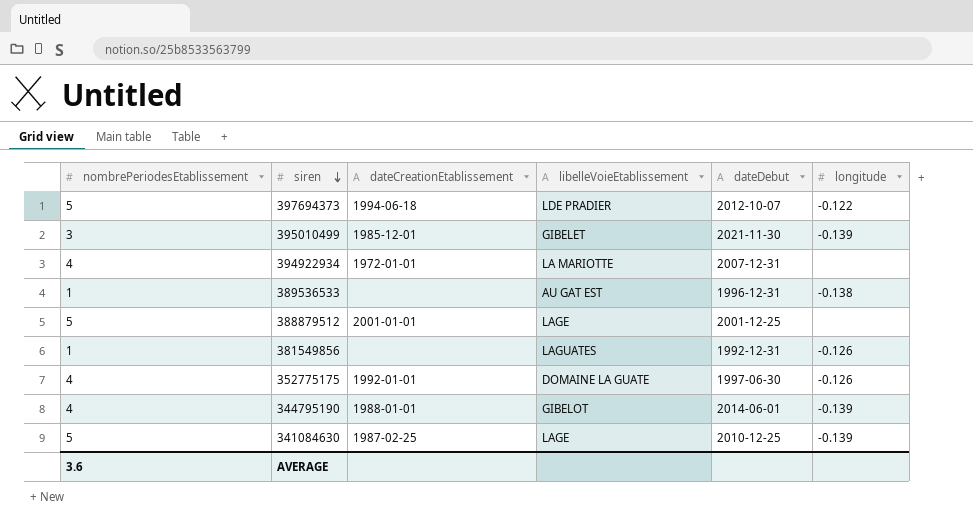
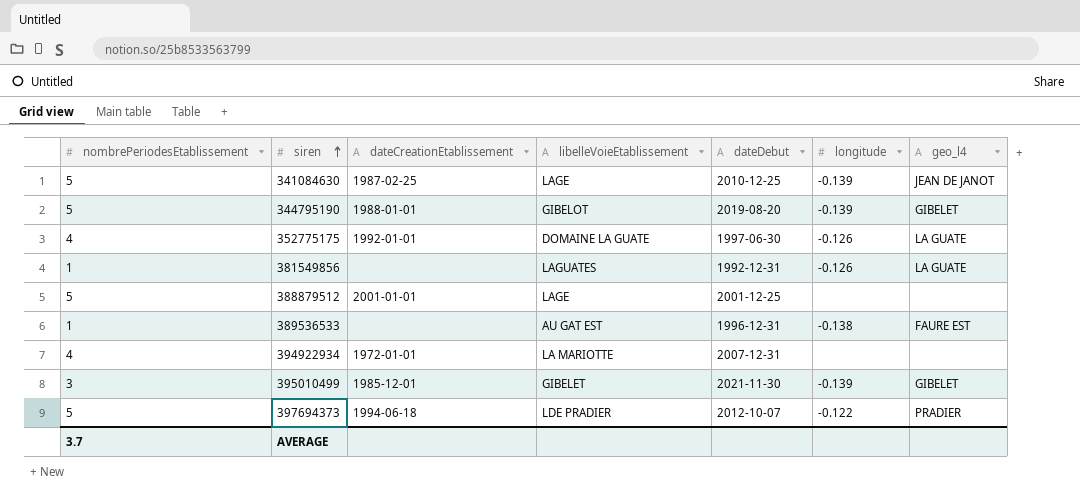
row order: siren descending -> siren ascending
column geo_l4 | position: none -> 7
344795190 | nombrePeriodesEtablissement: 4 -> 5
344795190 | dateDebut: 2014-06-01 -> 2019-08-20
AVERAGE | nombrePeriodesEtablissement: 3.6 -> 3.7

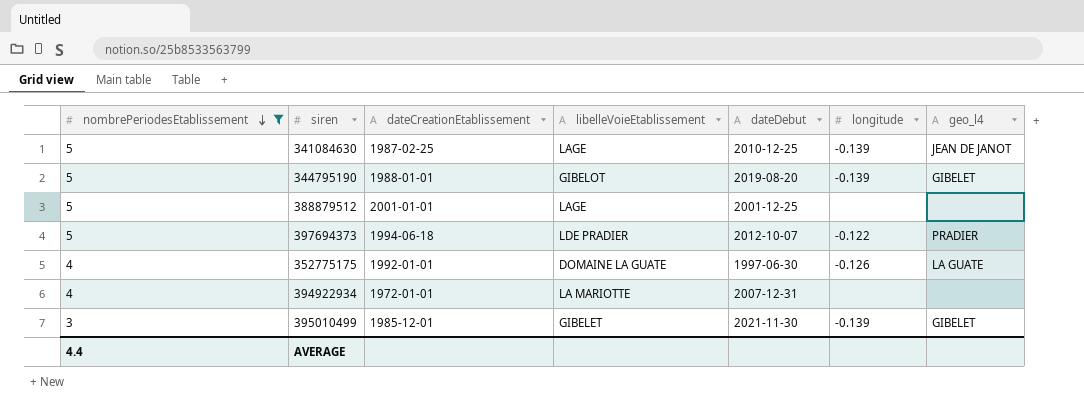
filter: none -> nombrePeriodesEtablissement != 1
row order: siren ascending -> nombrePeriodesEtablissement descending
AVERAGE | nombrePeriodesEtablissement: 3.7 -> 4.4

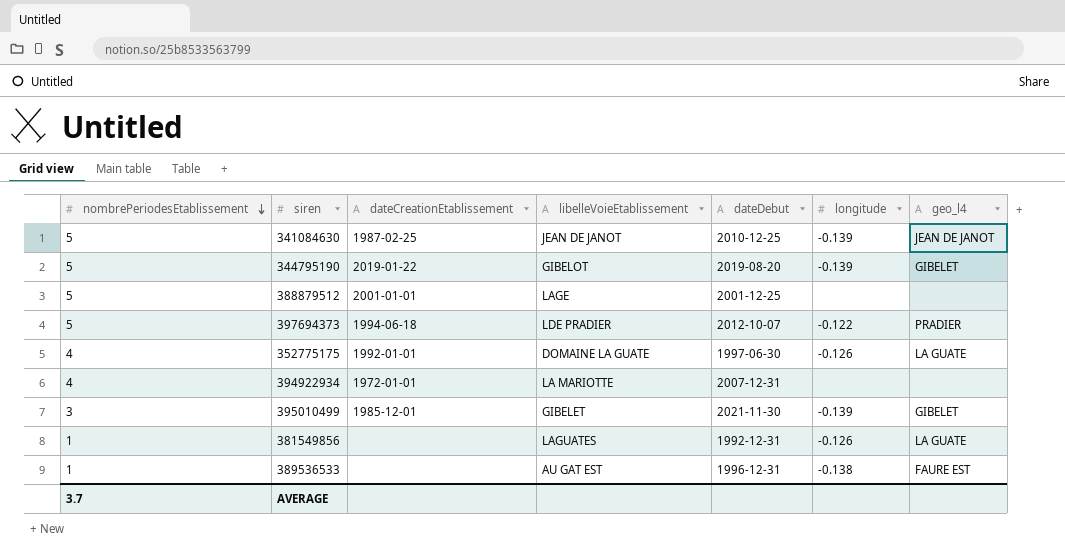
filter: nombrePeriodesEtablissement != 1 -> none
341084630 | libelleVoieEtablissement: LAGE -> JEAN DE JANOT
344795190 | dateCreationEtablissement: 1988-01-01 -> 2019-01-22
AVERAGE | nombrePeriodesEtablissement: 4.4 -> 3.7

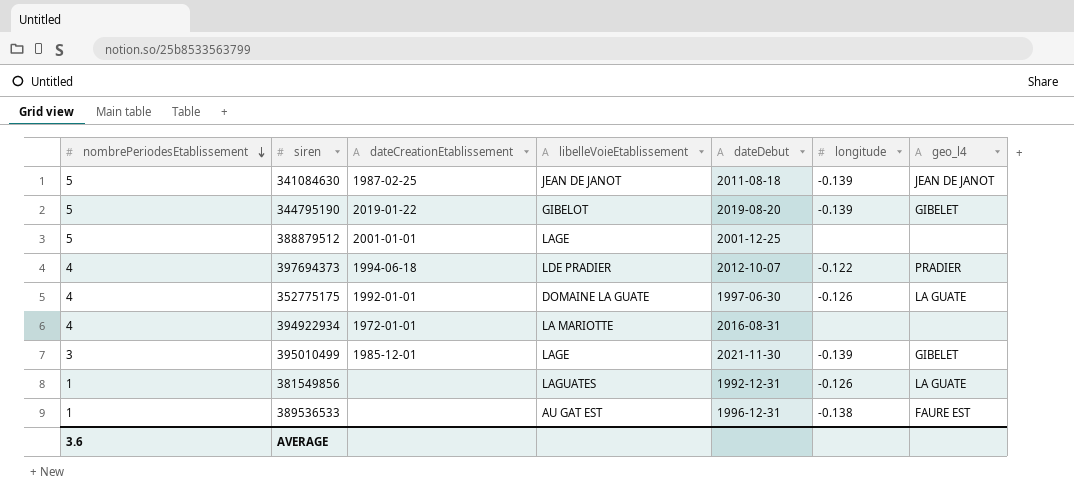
341084630 | dateDebut: 2010-12-25 -> 2011-08-18
397694373 | nombrePeriodesEtablissement: 5 -> 4
394922934 | dateDebut: 2007-12-31 -> 2016-08-31
395010499 | libelleVoieEtablissement: GIBELET -> LAGE
AVERAGE | nombrePeriodesEtablissement: 3.7 -> 3.6

